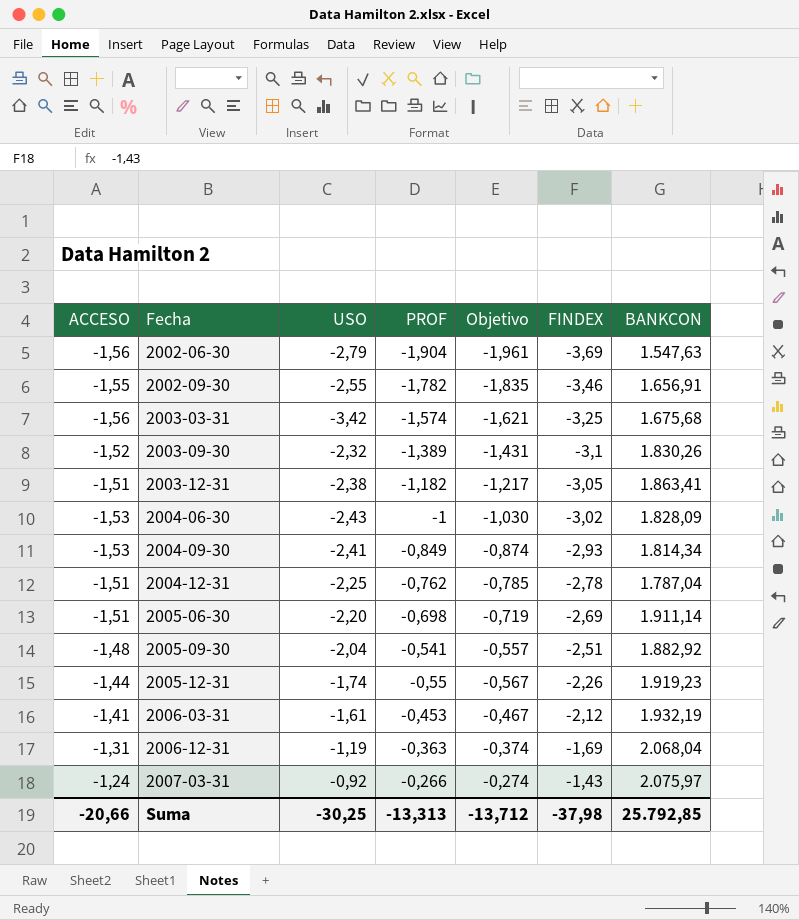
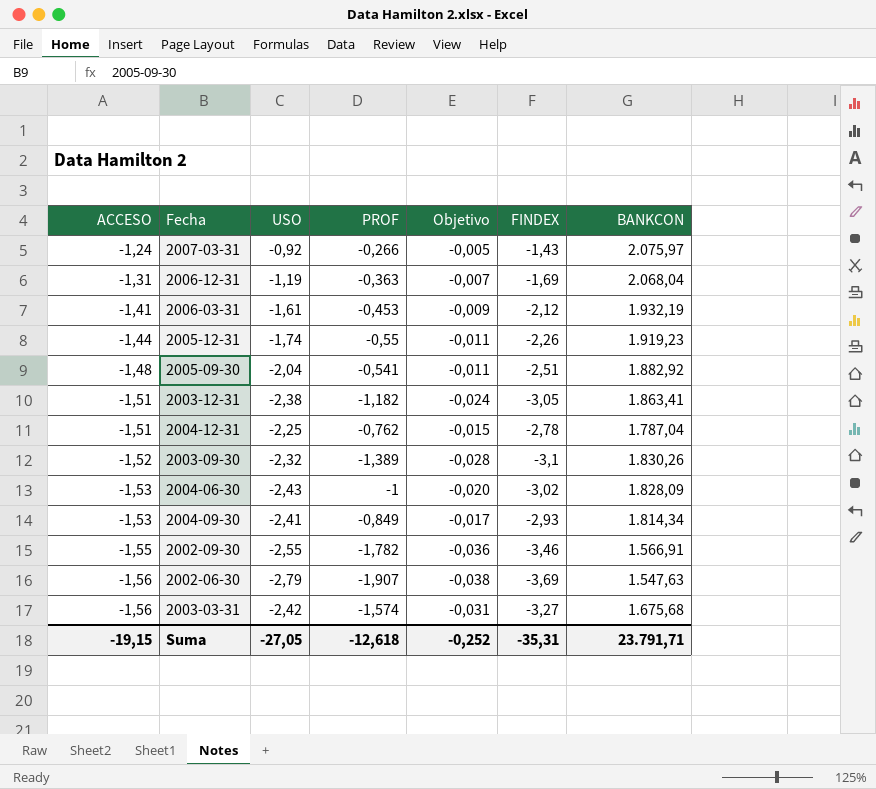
row order: Fecha ascending -> ACCESO descending
column Objetivo | formula: [PROF] * 1,03 -> [PROF] * 0,02
row 2005-06-30: -1,51 | -2,20 | -0,698 | -0,719 | -2,69 | 1.911,14 -> none
2002-09-30 | BANKCON: 1.656,91 -> 1.566,91
2002-06-30 | PROF: -1,904 -> -1,907
2003-03-31 | USO: -3,42 -> -2,42
2003-03-31 | FINDEX: -3,25 -> -3,27
Suma | ACCESO: -20,66 -> -19,15
Suma | USO: -30,25 -> -27,05
Suma | PROF: -13,313 -> -12,618
Suma | Objetivo: -13,712 -> -0,252
Suma | FINDEX: -37,98 -> -35,31
Suma | BANKCON: 25.792,85 -> 23.791,71

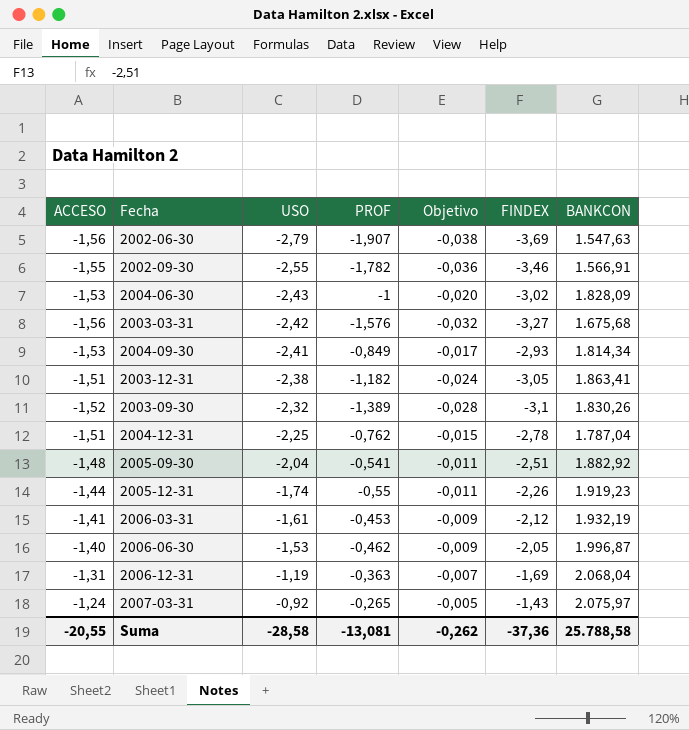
row order: ACCESO descending -> USO ascending
2003-03-31 | PROF: -1,574 -> -1,576
2003-03-31 | Objetivo: -0,031 -> -0,032
row 2006-06-30: none -> -1,40 | -1,53 | -0,462 | -0,009 | -2,05 | 1.996,87
2007-03-31 | PROF: -0,266 -> -0,265
Suma | ACCESO: -19,15 -> -20,55
Suma | USO: -27,05 -> -28,58
Suma | PROF: -12,618 -> -13,081
Suma | Objetivo: -0,252 -> -0,262
Suma | FINDEX: -35,31 -> -37,36
Suma | BANKCON: 23.791,71 -> 25.788,58

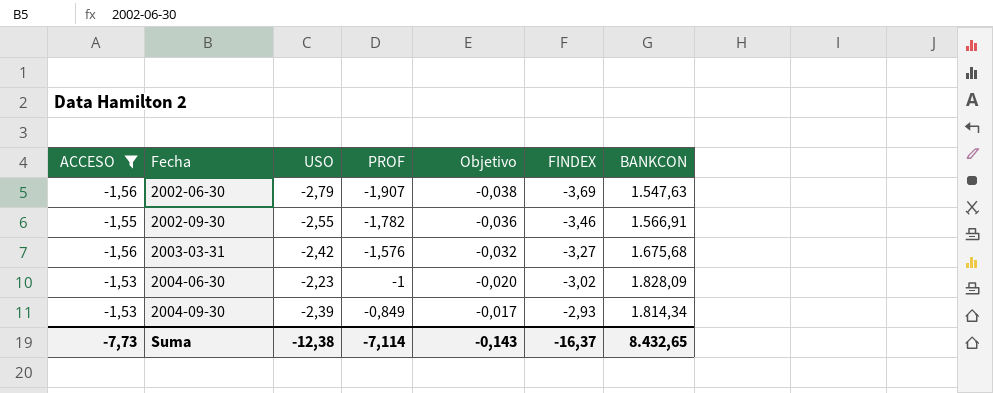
filter: none -> ACCESO <= -1,53
row order: USO ascending -> Fecha ascending
2004-06-30 | USO: -2,43 -> -2,23
2004-09-30 | USO: -2,41 -> -2,39
Suma | ACCESO: -20,55 -> -7,73
Suma | USO: -28,58 -> -12,38
Suma | PROF: -13,081 -> -7,114
Suma | Objetivo: -0,262 -> -0,143
Suma | FINDEX: -37,36 -> -16,37
Suma | BANKCON: 25.788,58 -> 8.432,65

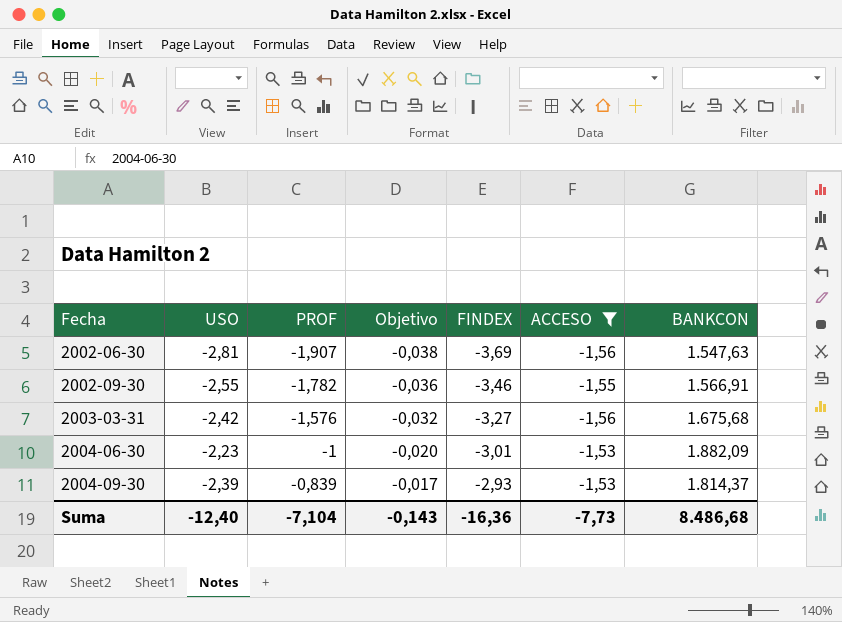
column ACCESO | position: 1 -> 6
2002-06-30 | USO: -2,79 -> -2,81
2004-06-30 | FINDEX: -3,02 -> -3,01
2004-06-30 | BANKCON: 1.828,09 -> 1.882,09
2004-09-30 | PROF: -0,849 -> -0,839
2004-09-30 | BANKCON: 1.814,34 -> 1.814,37
Suma | USO: -12,38 -> -12,40
Suma | PROF: -7,114 -> -7,104
Suma | FINDEX: -16,37 -> -16,36
Suma | BANKCON: 8.432,65 -> 8.486,68

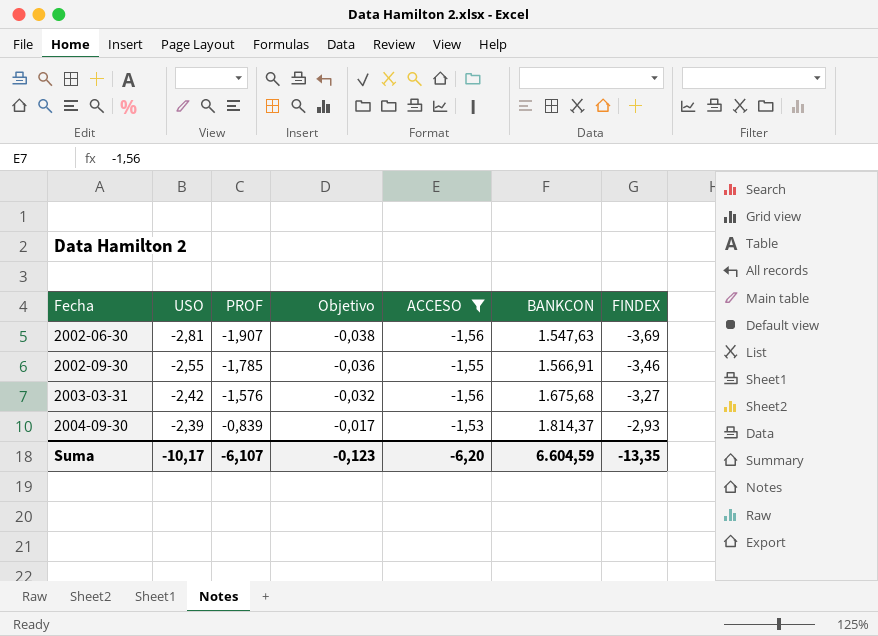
column FINDEX | position: 5 -> 7
row 2004-06-30: -2,23 | -1 | -0,020 | -3,01 | -1,53 | 1.882,09 -> none
2002-09-30 | PROF: -1,782 -> -1,785
Suma | USO: -12,40 -> -10,17
Suma | PROF: -7,104 -> -6,107
Suma | Objetivo: -0,143 -> -0,123
Suma | ACCESO: -7,73 -> -6,20
Suma | BANKCON: 8.486,68 -> 6.604,59
Suma | FINDEX: -16,36 -> -13,35

